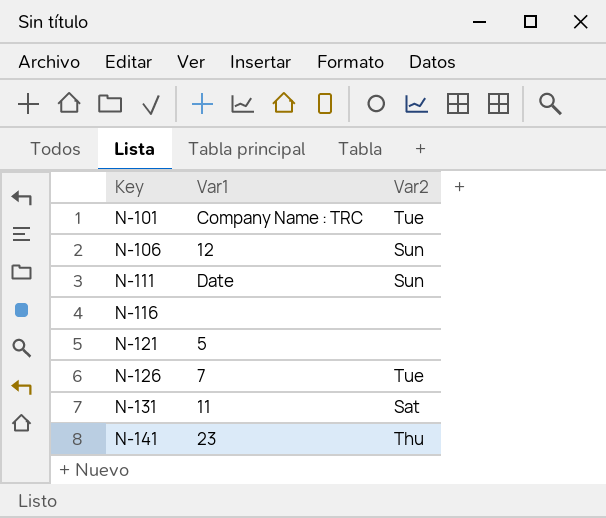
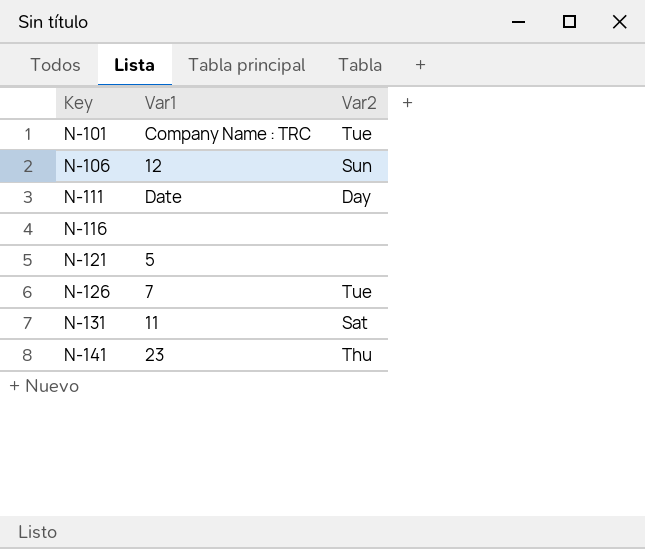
N-111 | Var2: Sun -> Day

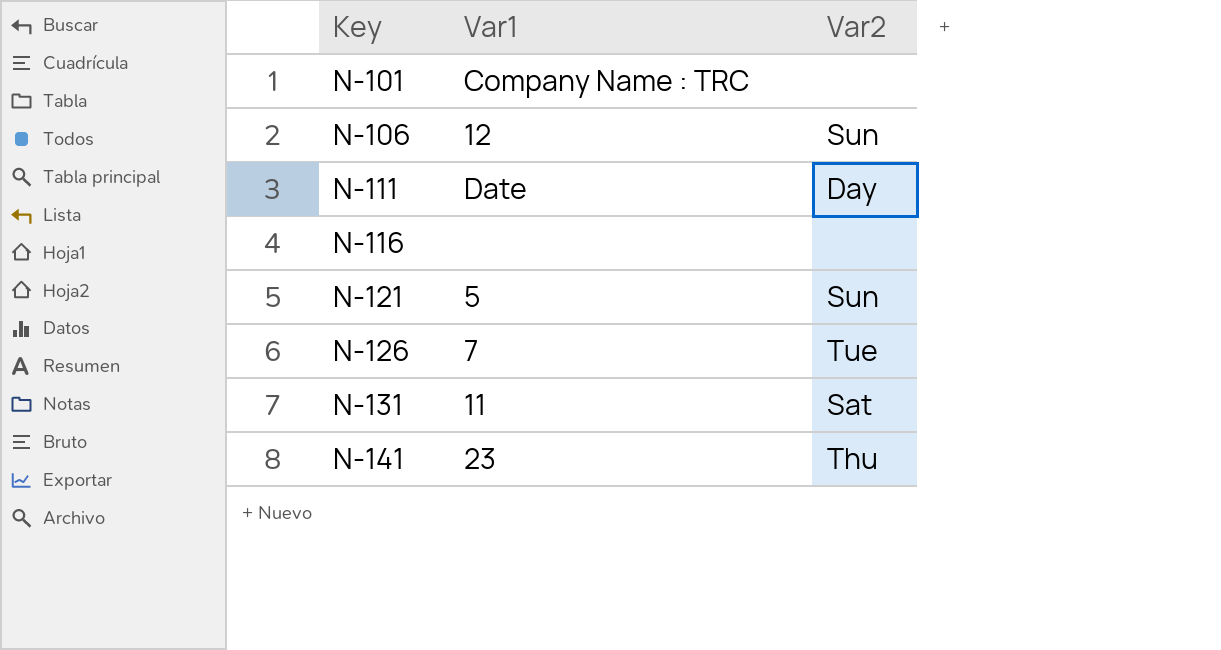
N-101 | Var2: Tue -> none
N-121 | Var2: none -> Sun

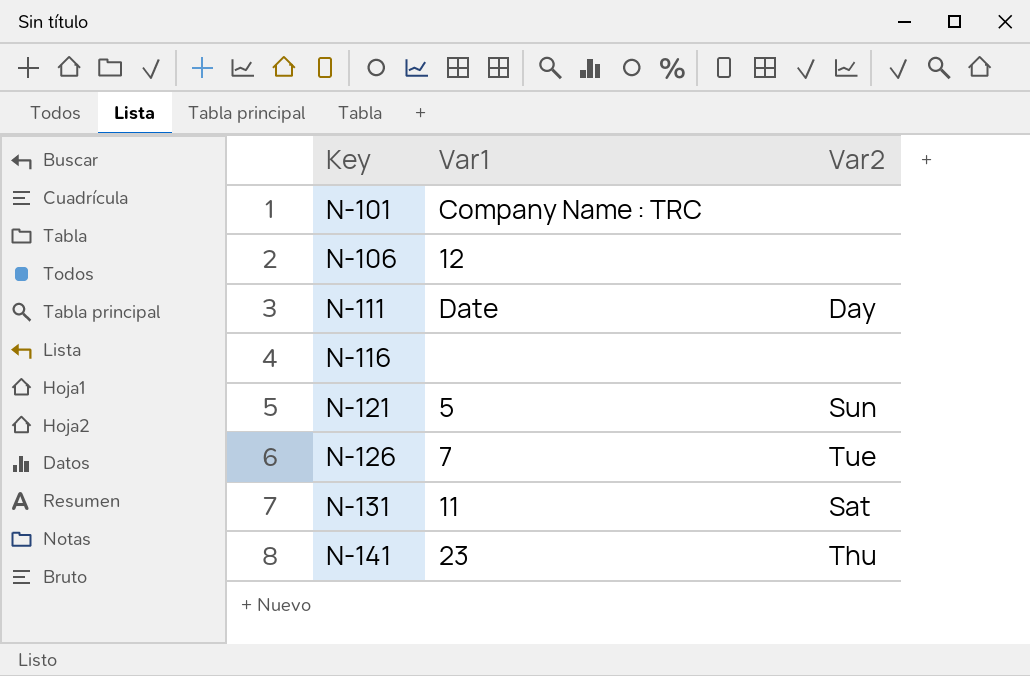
N-106 | Var2: Sun -> none

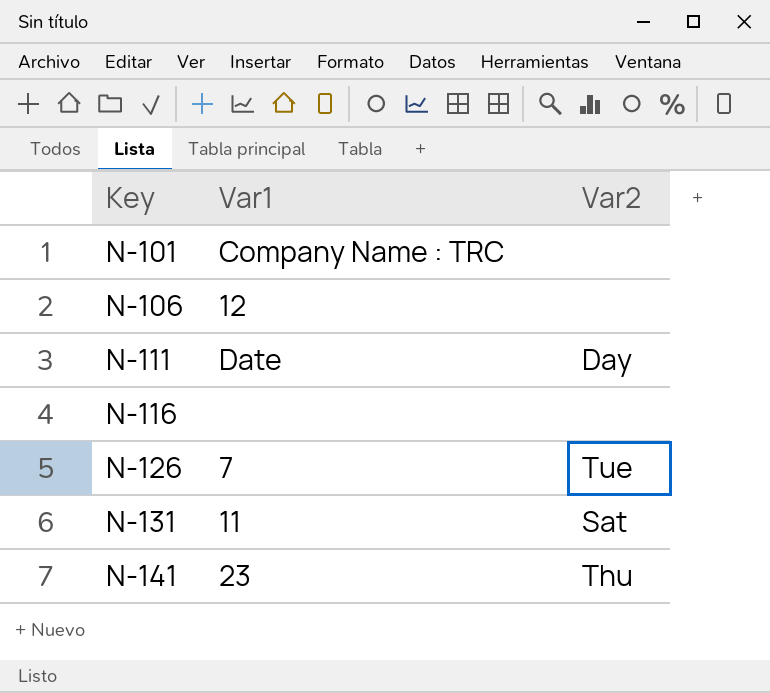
row N-121: 5 | Sun -> none

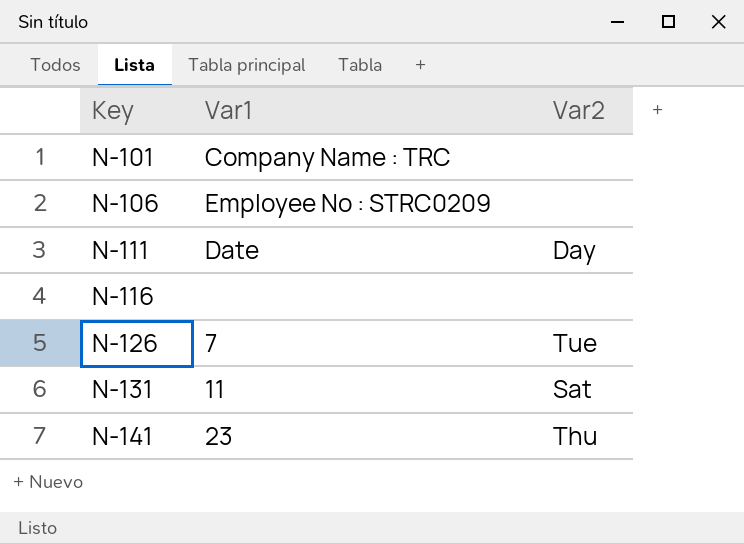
N-106 | Var1: 12 -> Employee No : STRC0209

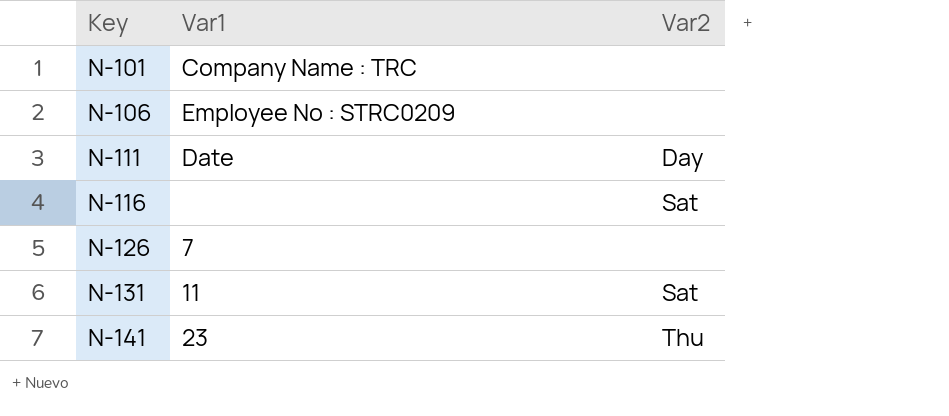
N-116 | Var2: none -> Sat
N-126 | Var2: Tue -> none

